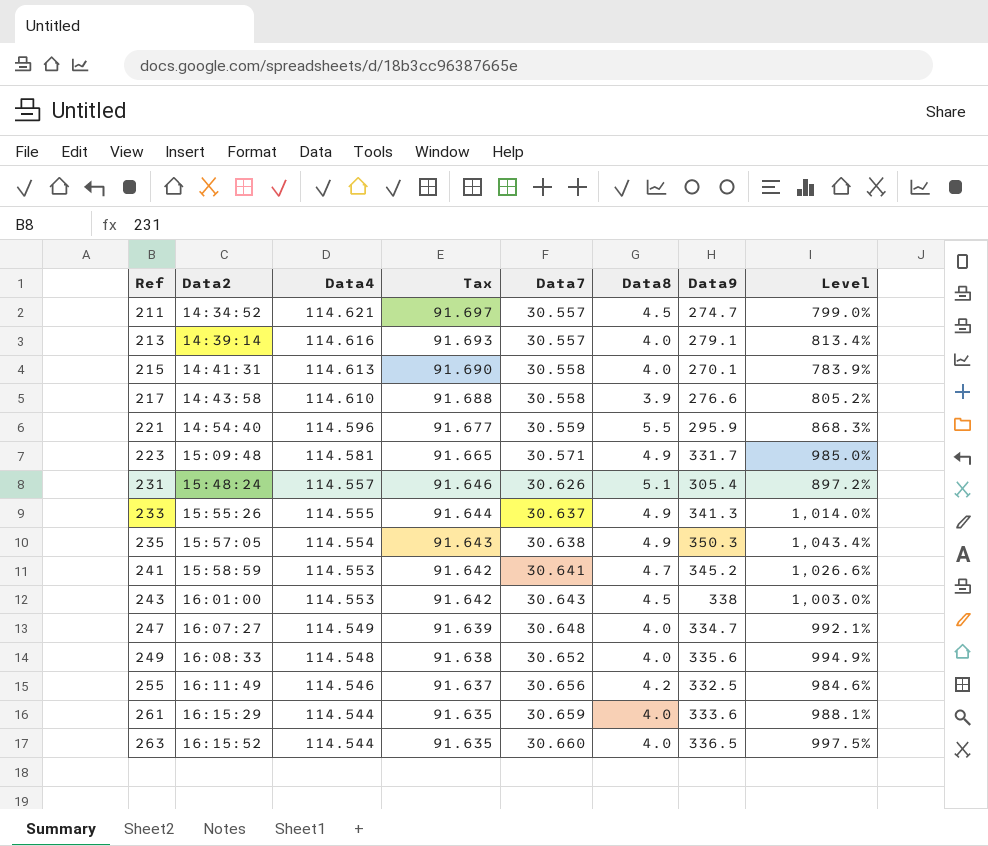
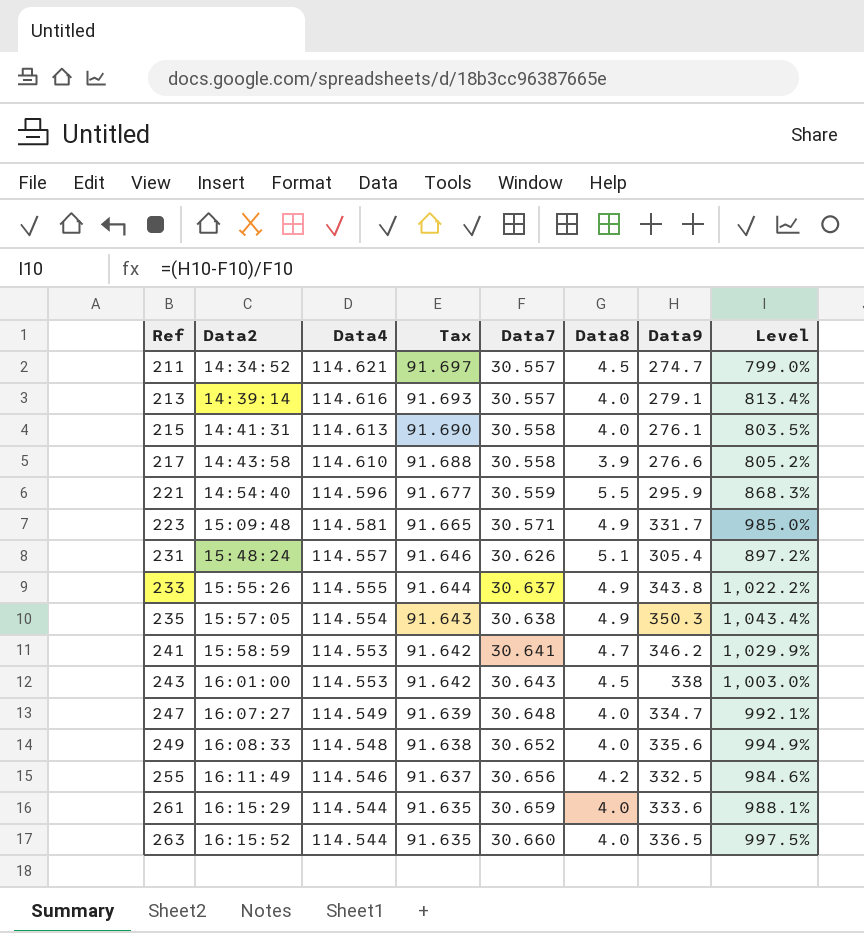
215 | Data9: 270.1 -> 276.1
215 | Level: 783.9% -> 803.5%
233 | Data9: 341.3 -> 343.8
233 | Level: 1,014.0% -> 1,022.2%
241 | Data9: 345.2 -> 346.2
241 | Level: 1,026.6% -> 1,029.9%

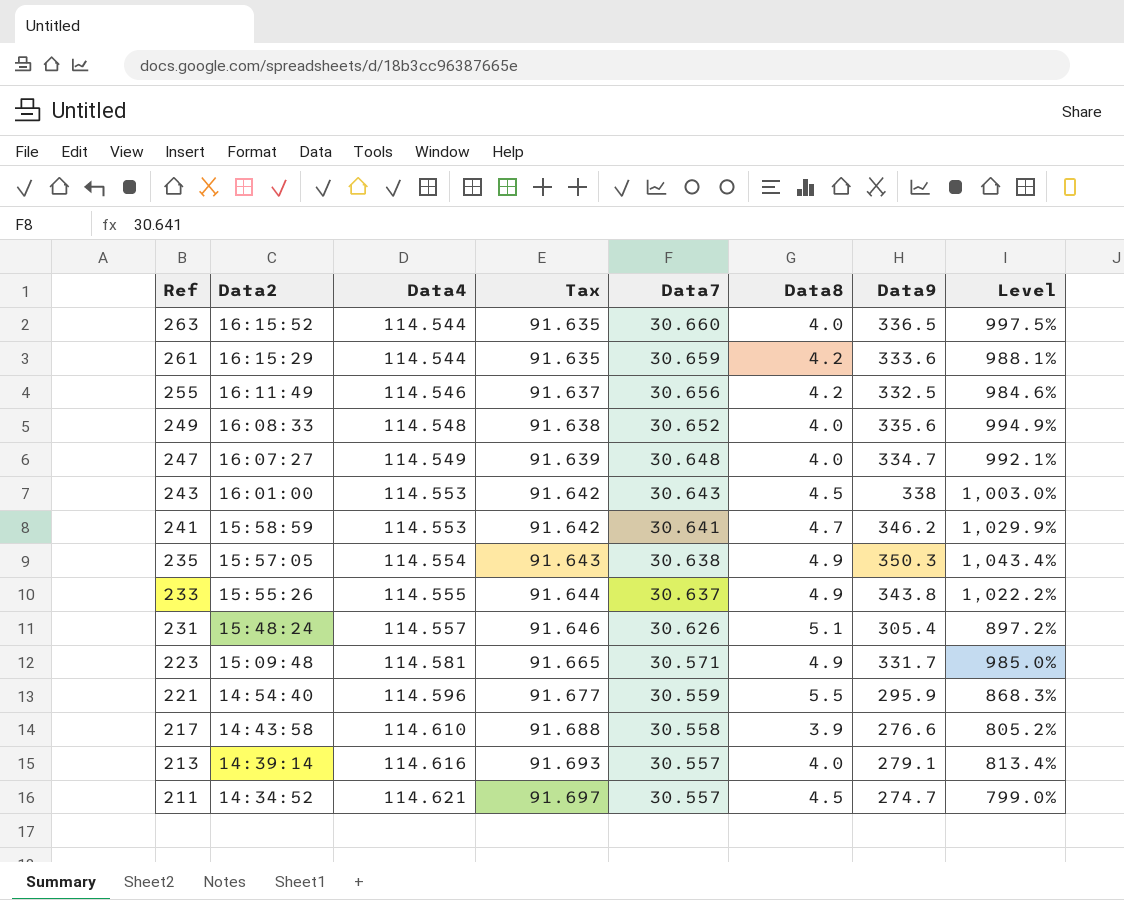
row order: Ref ascending -> Ref descending
row 215: 14:41:31 | 114.613 | 91.690 | 30.558 | 4.0 | 276.1 | 803.5% -> none
261 | Data8: 4.0 -> 4.2

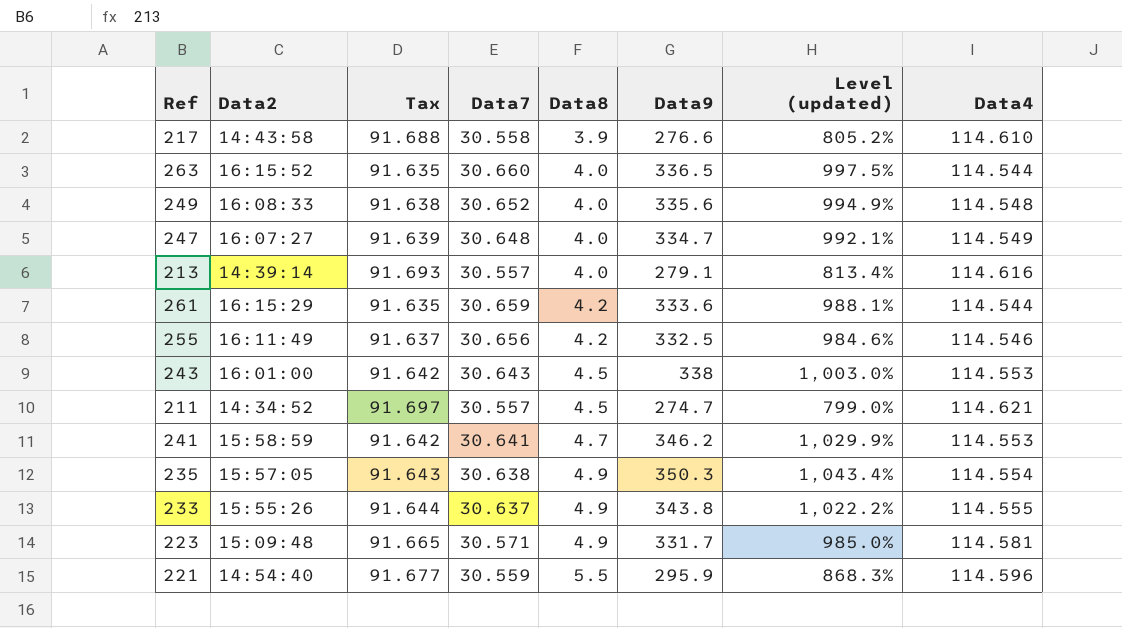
row order: Ref descending -> Data8 ascending
column name: Level -> Level (updated)
column Data4 | position: 3 -> 8
row 231: 15:48:24 | 114.557 | 91.646 | 30.626 | 5.1 | 305.4 | 897.2% -> none

